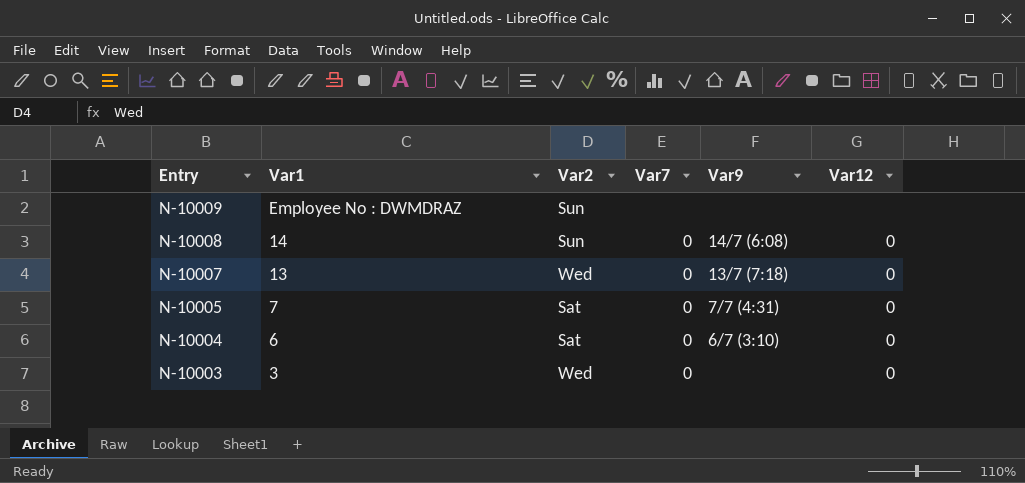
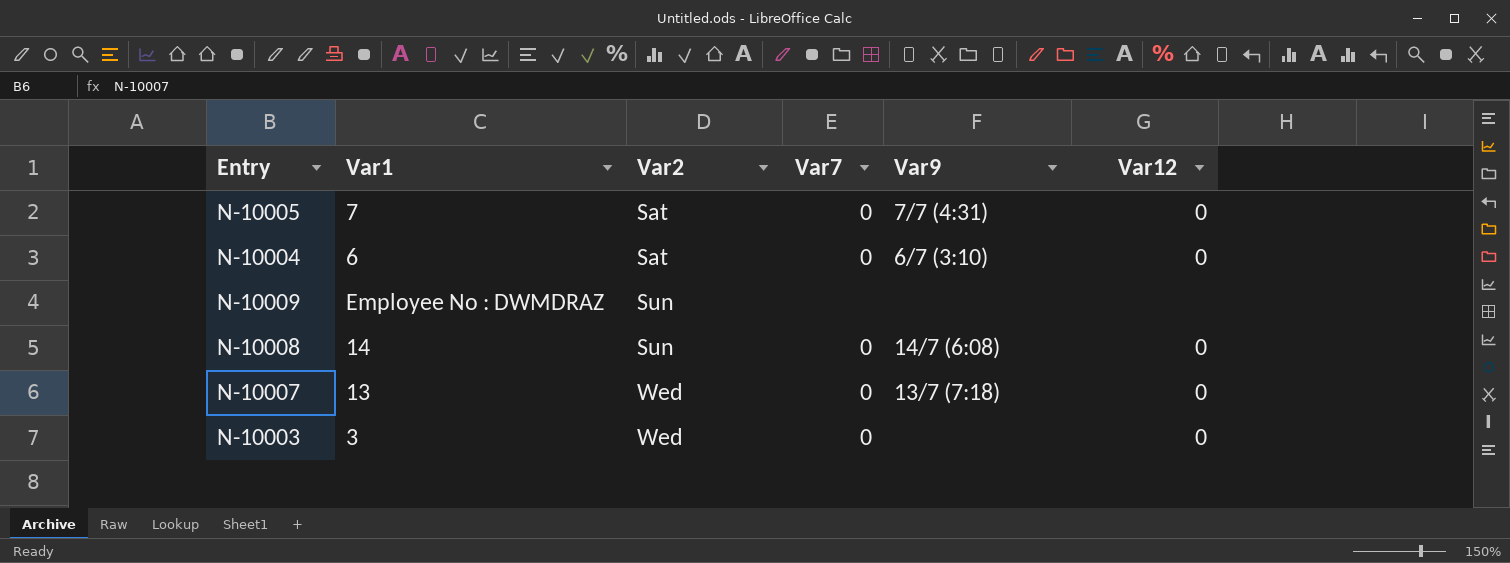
row order: Entry descending -> Var2 ascending

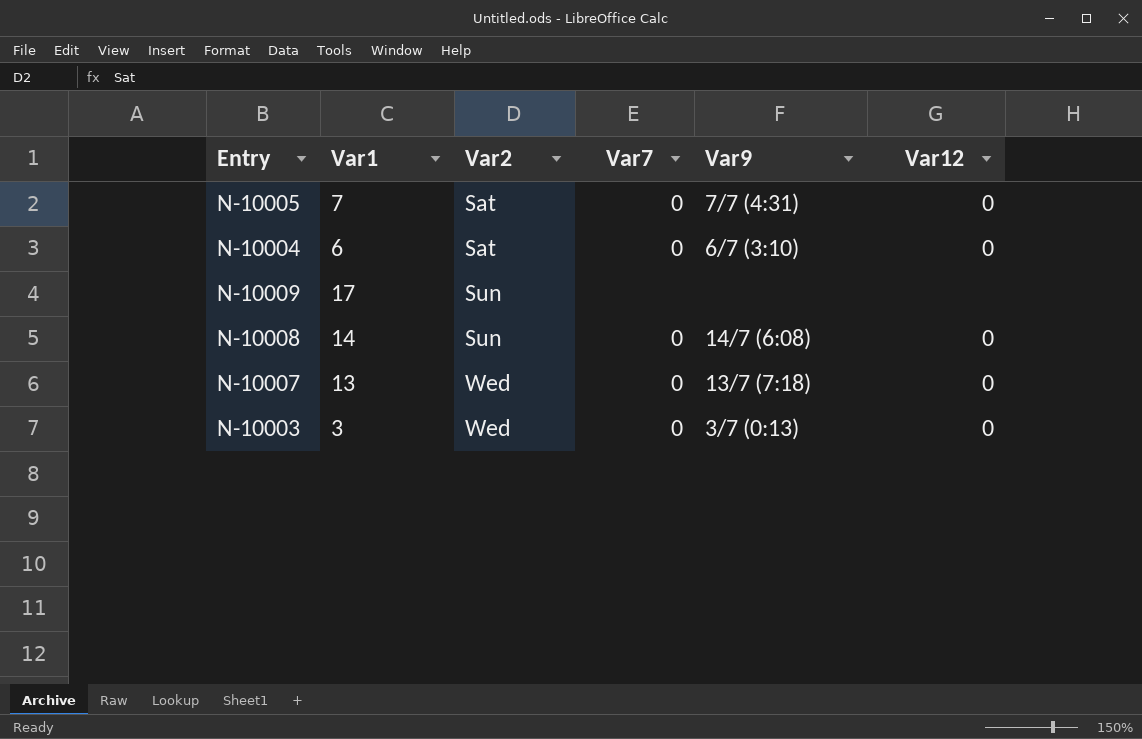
N-10009 | Var1: Employee No : DWMDRAZ -> 17
N-10003 | Var9: none -> 3/7 (0:13)

